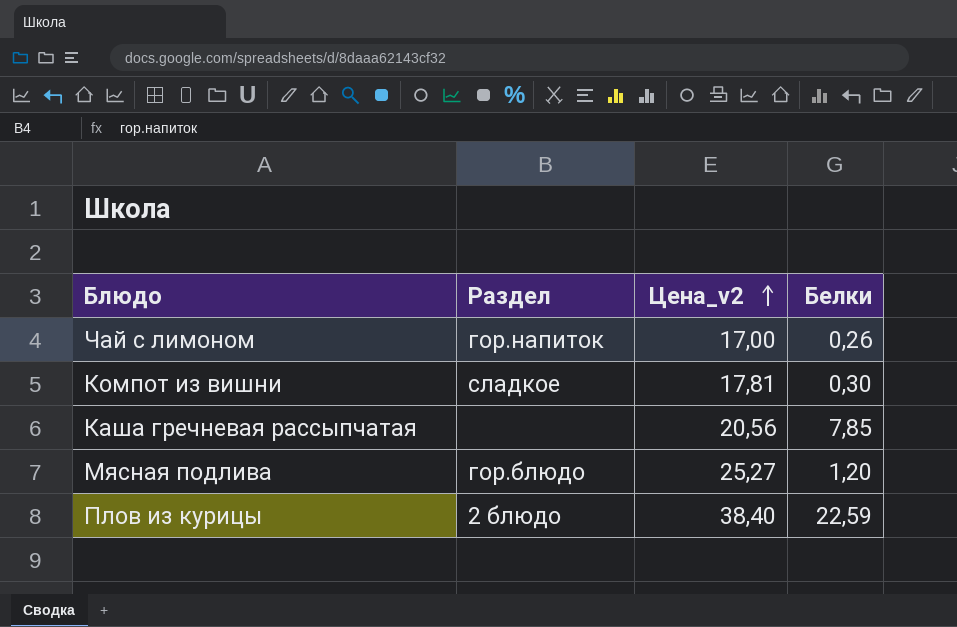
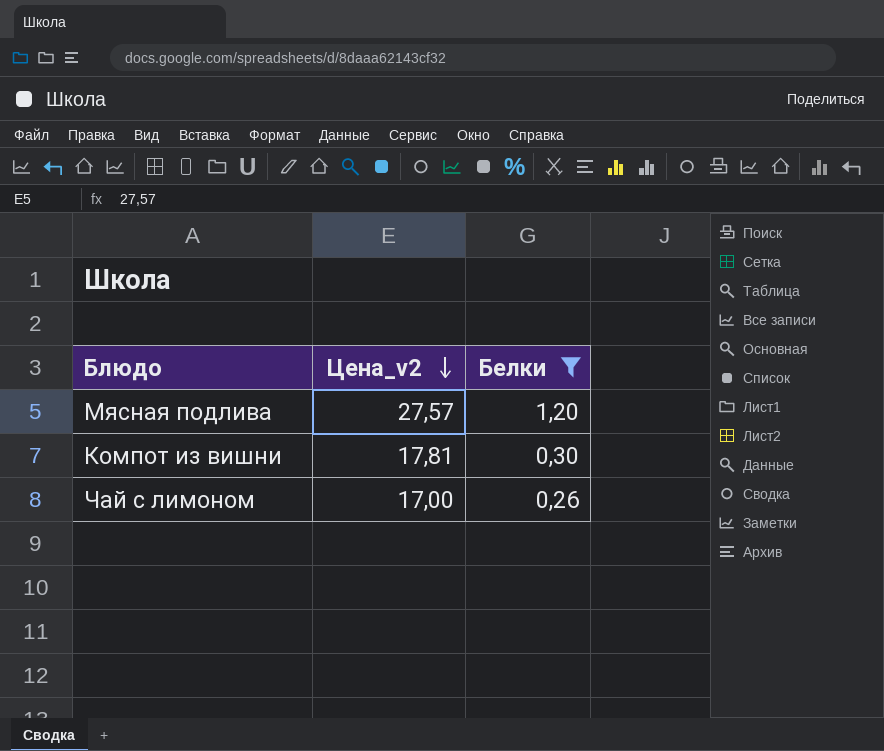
filter: none -> Белки <= 1,20
row order: Цена_v2 ascending -> Цена_v2 descending
column Раздел | position: 2 -> none
Мясная подлива | Цена_v2: 25,27 -> 27,57

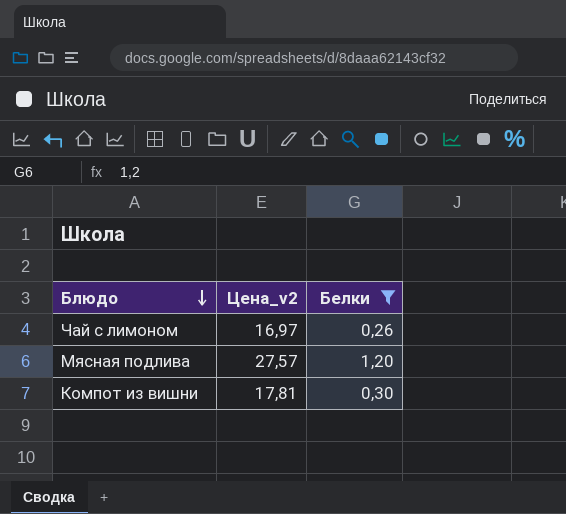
row order: Цена_v2 descending -> Блюдо descending
Чай с лимоном | Цена_v2: 17,00 -> 16,97

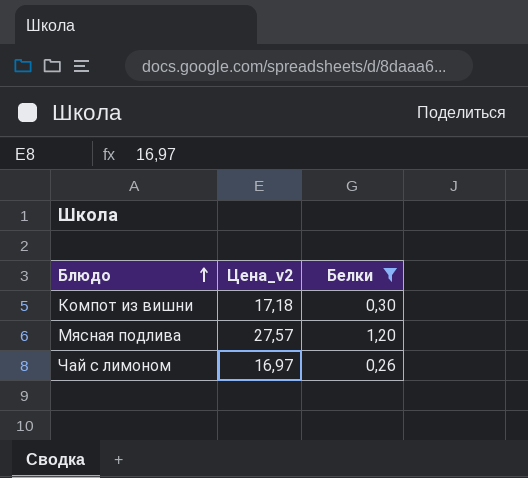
row order: Блюдо descending -> Блюдо ascending
Компот из вишни | Цена_v2: 17,81 -> 17,18

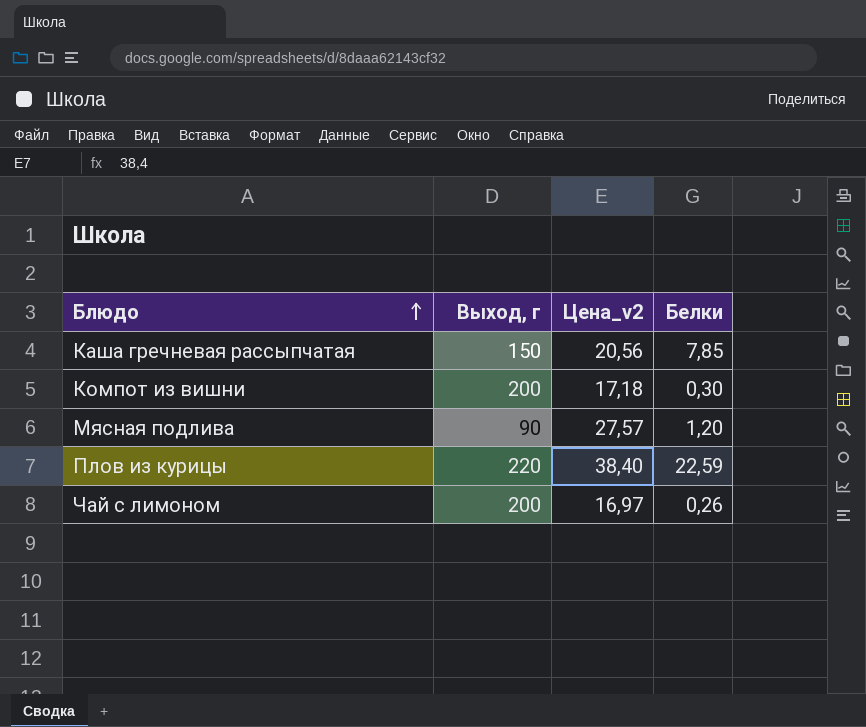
filter: Белки <= 1,20 -> none
column Выход, г | position: none -> 2

